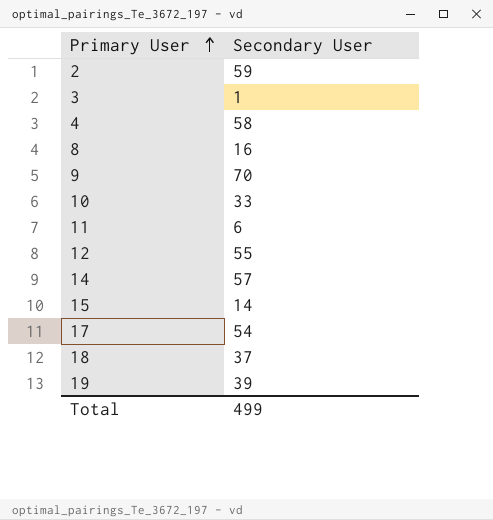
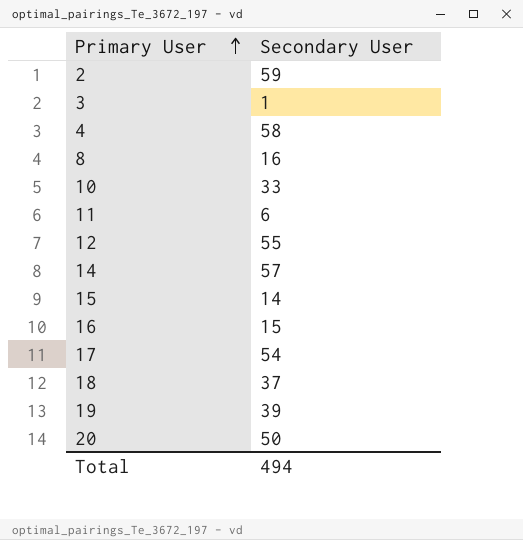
row 9: 70 -> none
row 16: none -> 15
row 20: none -> 50
Total | Secondary User: 499 -> 494

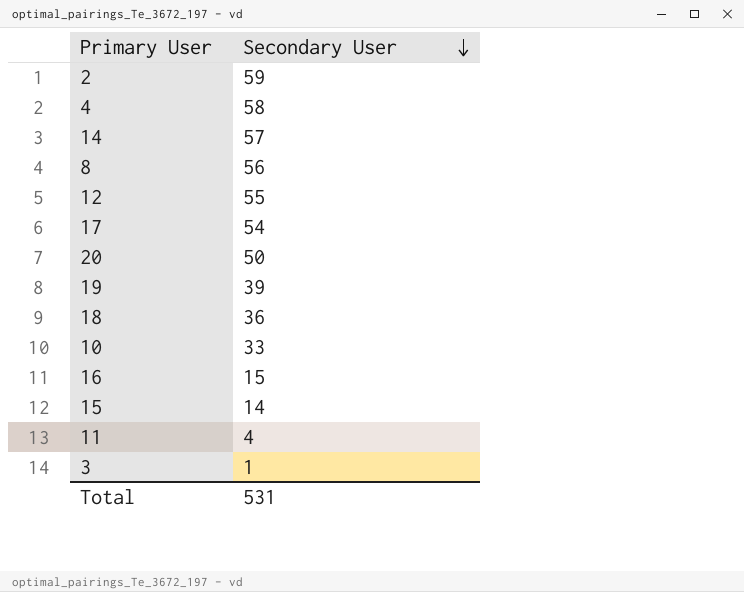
row order: Primary User ascending -> Secondary User descending
8 | Secondary User: 16 -> 56
18 | Secondary User: 37 -> 36
11 | Secondary User: 6 -> 4
Total | Secondary User: 494 -> 531

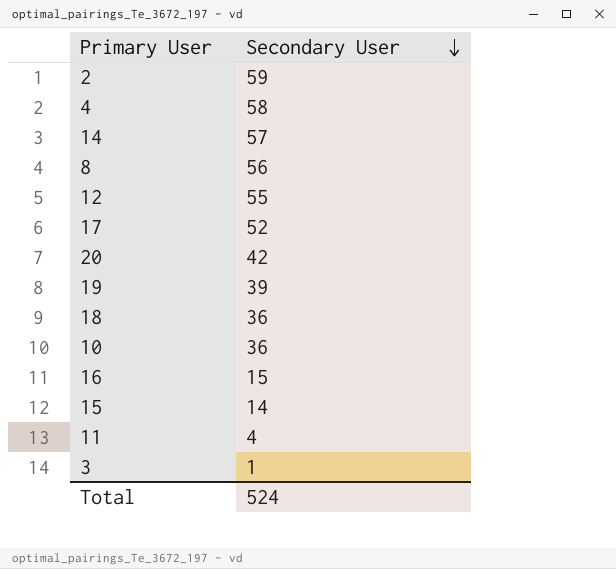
17 | Secondary User: 54 -> 52
20 | Secondary User: 50 -> 42
10 | Secondary User: 33 -> 36
Total | Secondary User: 531 -> 524

